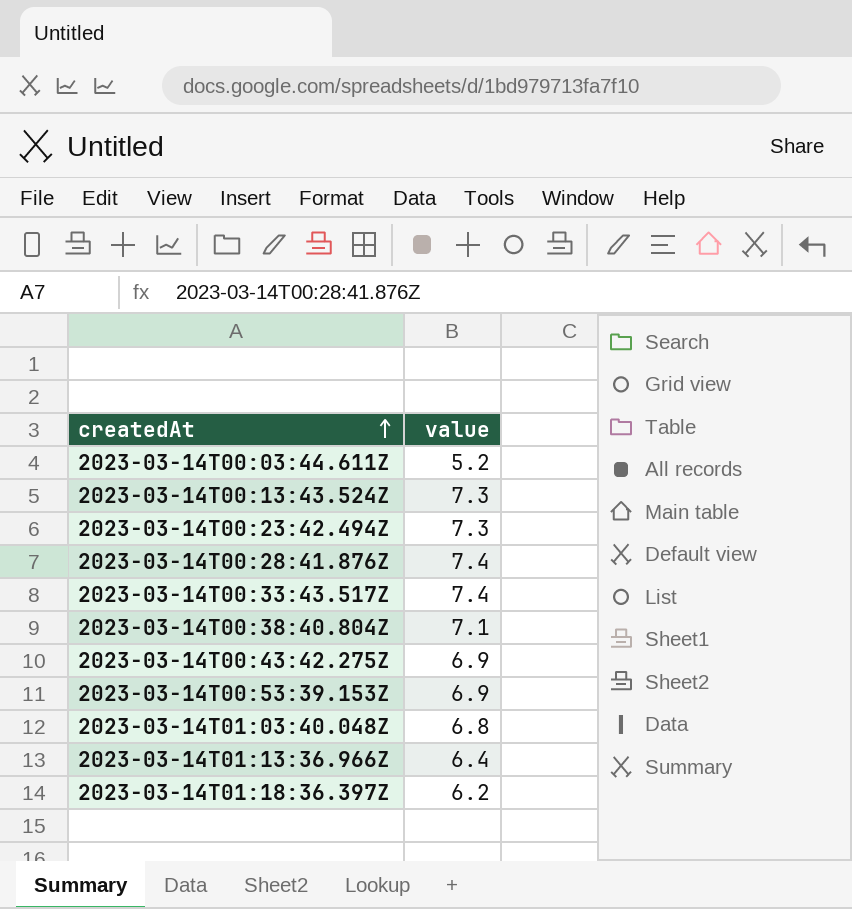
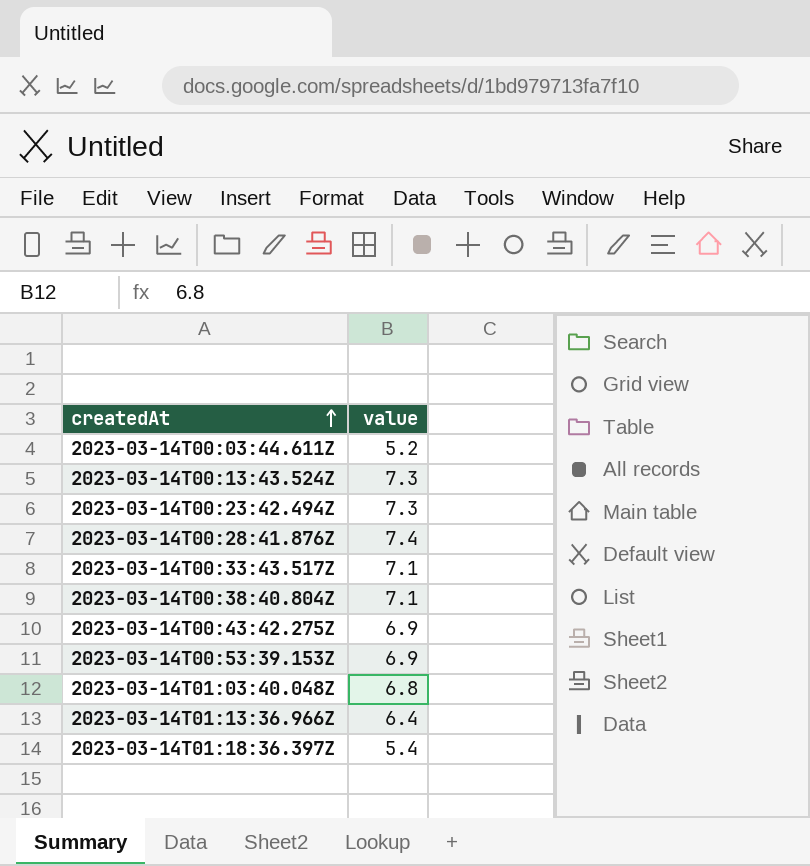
2023-03-14T00:33:43.517Z | value: 7.4 -> 7.1
2023-03-14T01:18:36.397Z | value: 6.2 -> 5.4

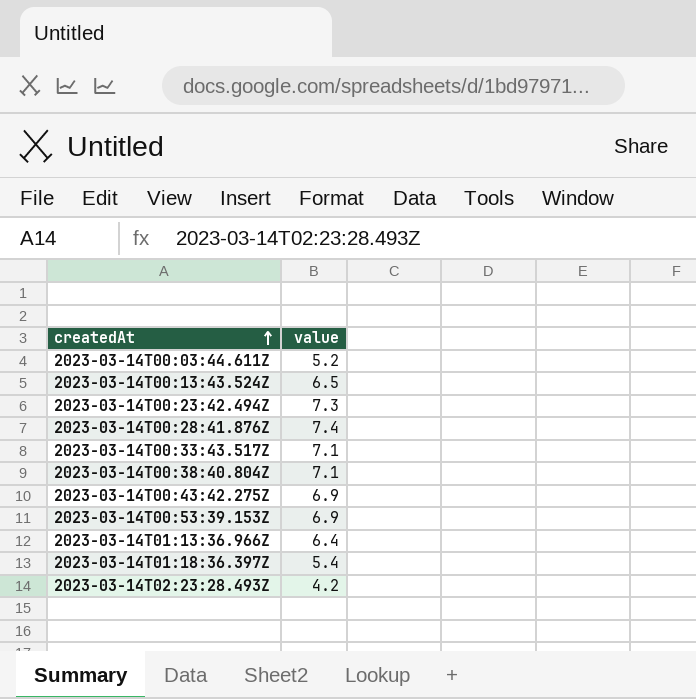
row 2023-03-14T01:03:40.048Z: 6.8 -> none
2023-03-14T00:13:43.524Z | value: 7.3 -> 6.5
row 2023-03-14T02:23:28.493Z: none -> 4.2

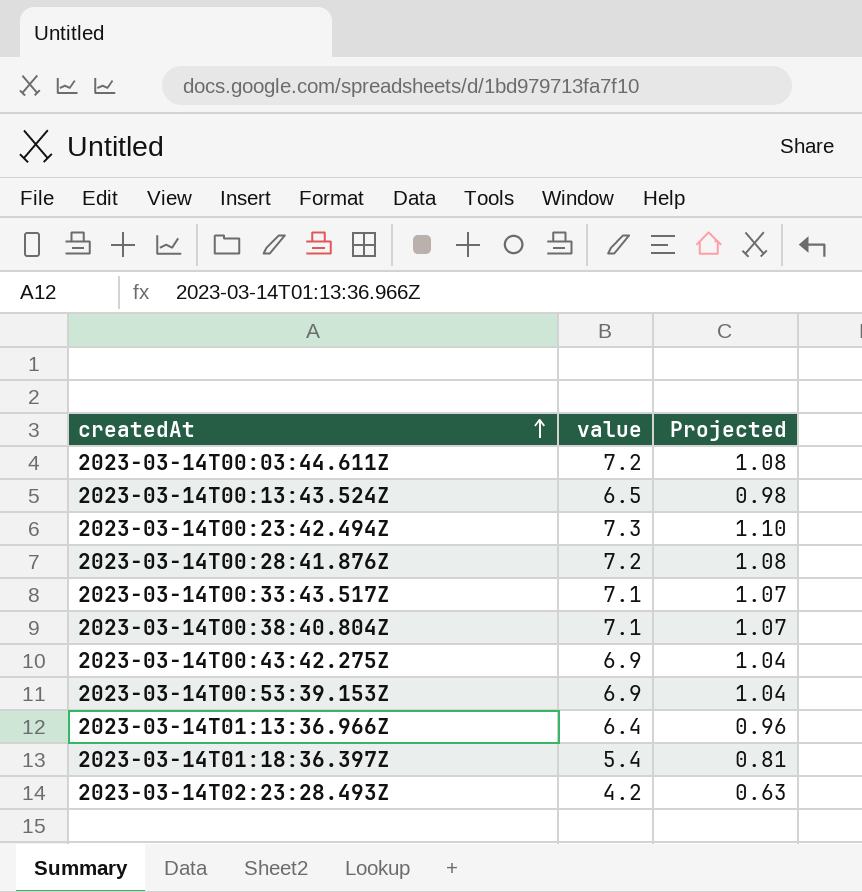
column Projected | formula: none -> [value] * 0.15
2023-03-14T00:03:44.611Z | value: 5.2 -> 7.2
2023-03-14T00:28:41.876Z | value: 7.4 -> 7.2

